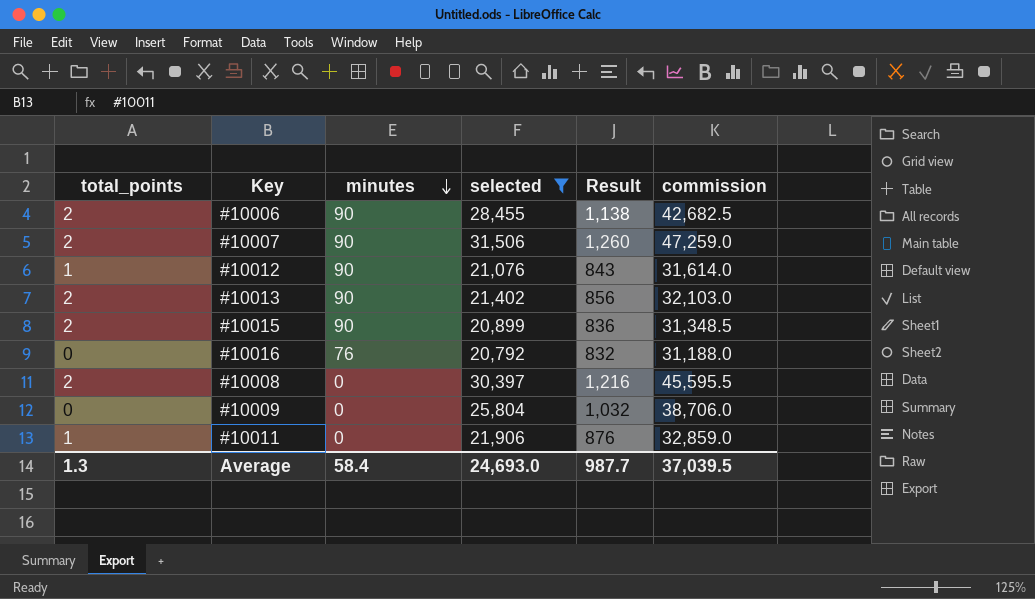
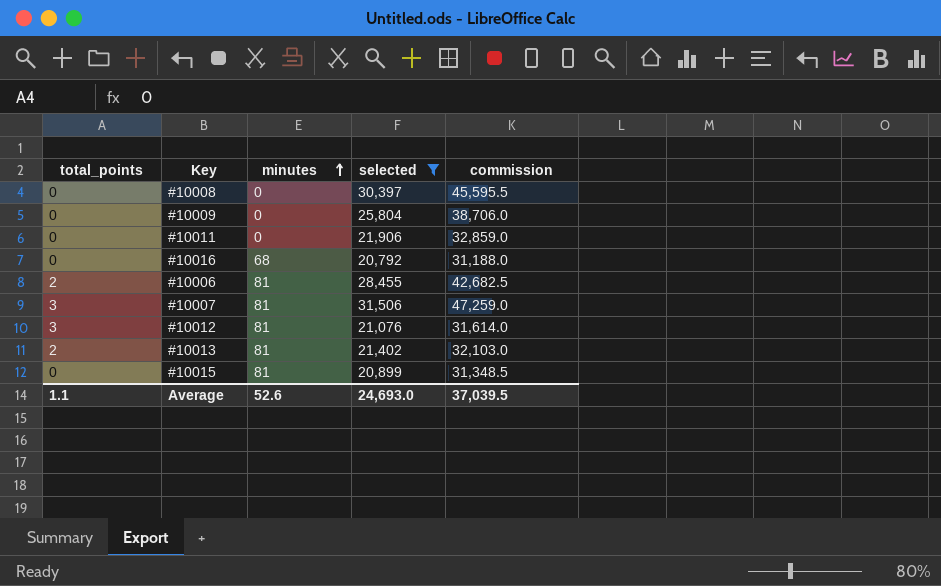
row order: minutes descending -> minutes ascending
column Result | formula: [selected] * 0.04 -> none
#10008 | total_points: 2 -> 0
#10011 | total_points: 1 -> 0
#10016 | minutes: 76 -> 68
#10006 | minutes: 90 -> 81
#10007 | total_points: 2 -> 3
#10007 | minutes: 90 -> 81
#10012 | total_points: 1 -> 3
#10012 | minutes: 90 -> 81
#10013 | minutes: 90 -> 81
#10015 | total_points: 2 -> 0
#10015 | minutes: 90 -> 81
Average | total_points: 1.3 -> 1.1
Average | minutes: 58.4 -> 52.6

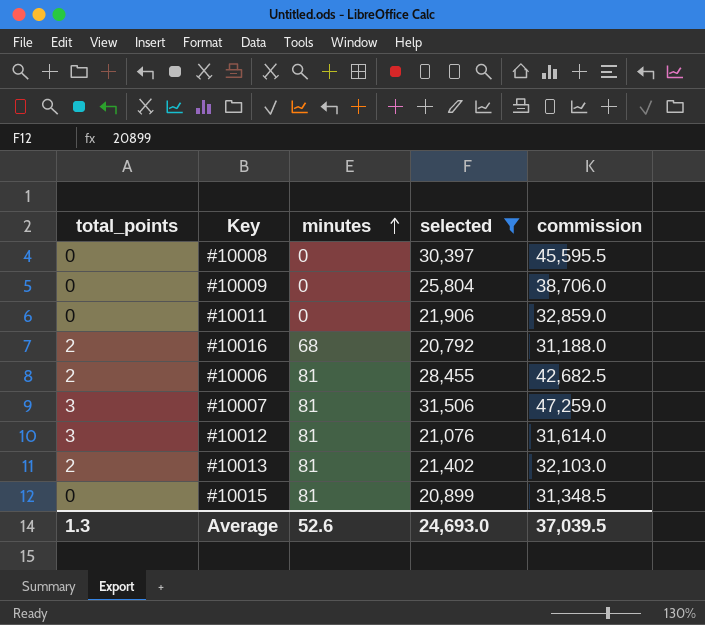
#10016 | total_points: 0 -> 2
Average | total_points: 1.1 -> 1.3

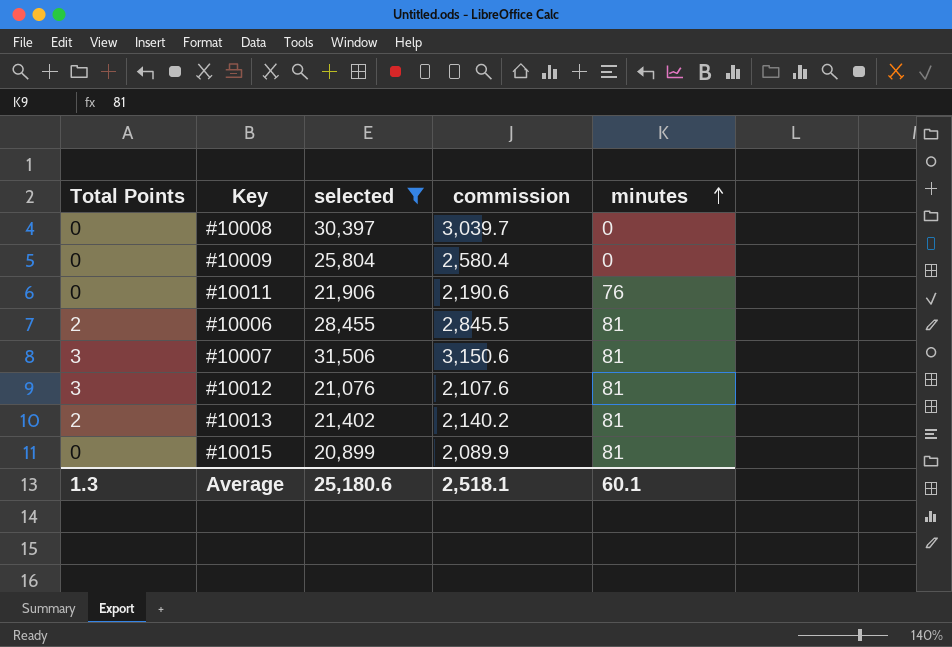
column name: total_points -> Total Points
column commission | formula: [selected] * 1.5 -> [selected] * 0.1
column minutes | position: 3 -> 5
row #10016: 2 | 68 | 20,792 | 31,188.0 -> none
#10011 | minutes: 0 -> 76
Average | selected: 24,693.0 -> 25,180.6
Average | commission: 37,039.5 -> 2,518.1
Average | minutes: 52.6 -> 60.1

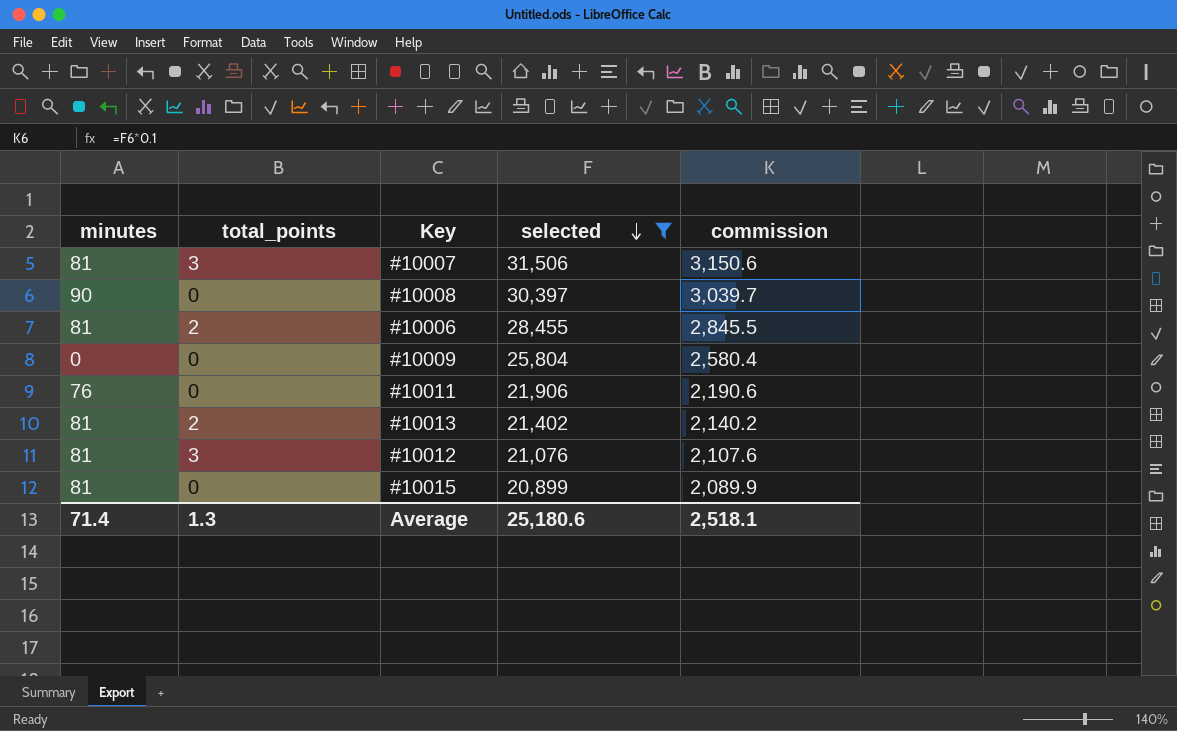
row order: minutes ascending -> selected descending
column minutes | position: 5 -> 1
column name: Total Points -> total_points
#10008 | minutes: 0 -> 90
Average | minutes: 60.1 -> 71.4

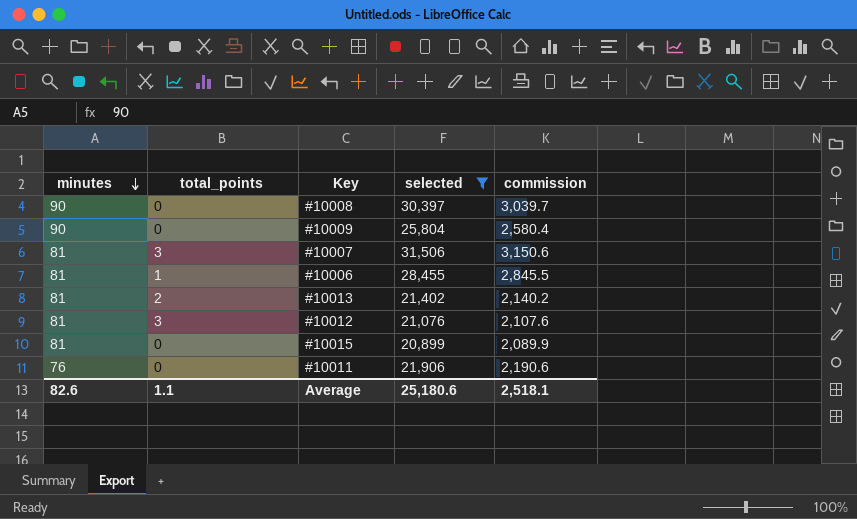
row order: selected descending -> minutes descending
#10009 | minutes: 0 -> 90
#10006 | total_points: 2 -> 1
Average | minutes: 71.4 -> 82.6
Average | total_points: 1.3 -> 1.1

